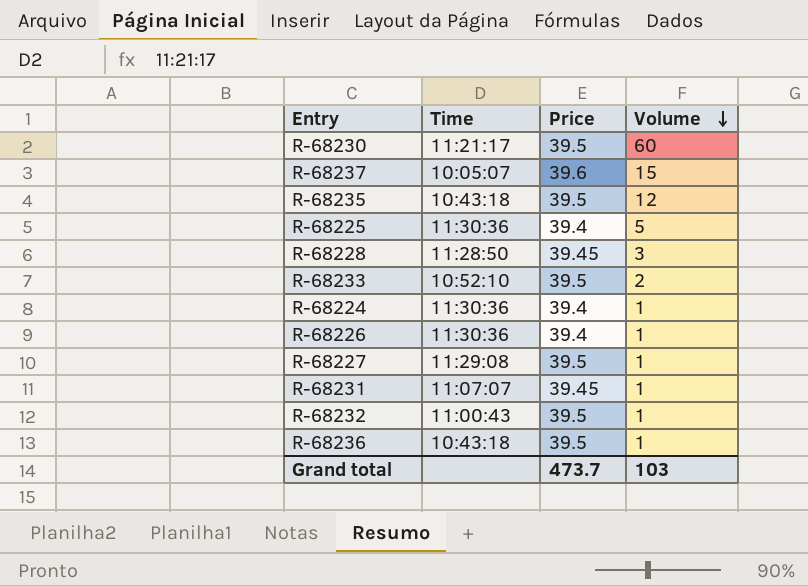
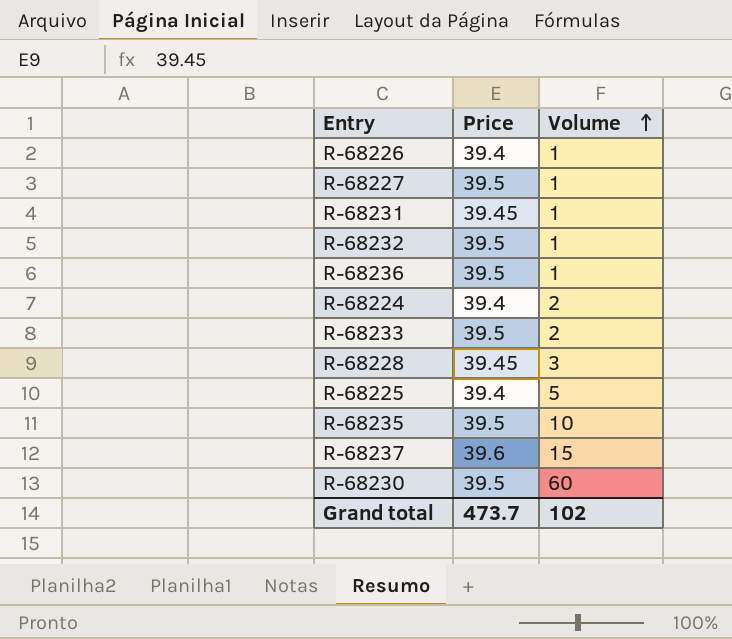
row order: Volume descending -> Volume ascending
column Time | position: 2 -> none
R-68224 | Volume: 1 -> 2
R-68235 | Volume: 12 -> 10
Grand total | Volume: 103 -> 102

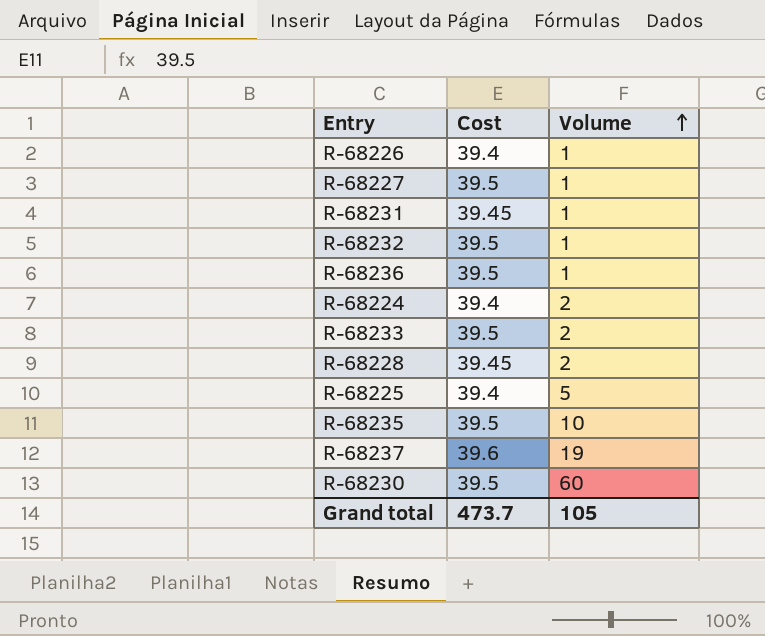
column name: Price -> Cost
R-68228 | Volume: 3 -> 2
R-68237 | Volume: 15 -> 19
Grand total | Volume: 102 -> 105

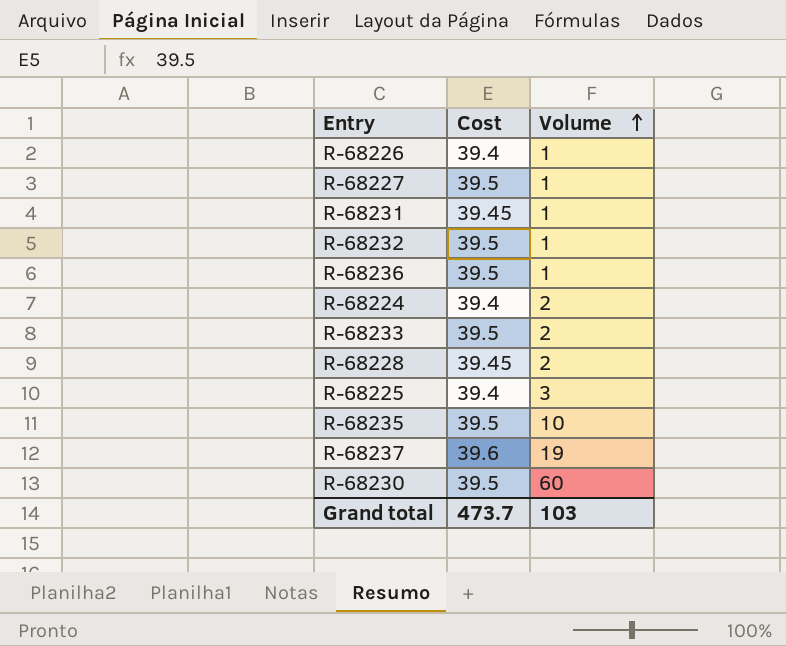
R-68225 | Volume: 5 -> 3
Grand total | Volume: 105 -> 103

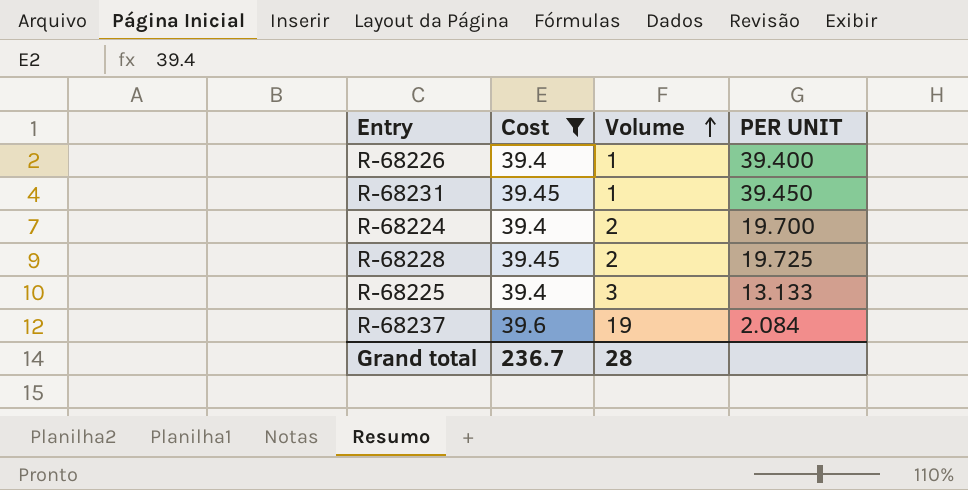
filter: none -> Cost != 39.5
column PER UNIT | formula: none -> [Cost] / [Volume]
Grand total | Cost: 473.7 -> 236.7
Grand total | Volume: 103 -> 28

